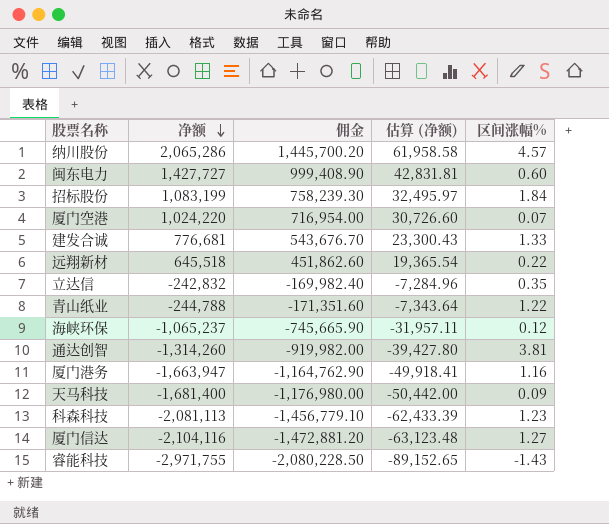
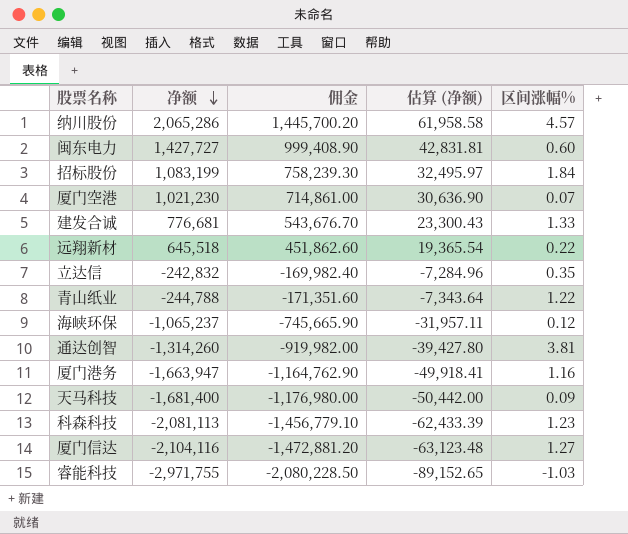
厦门空港 | 净额: 1,024,220 -> 1,021,230
厦门空港 | 佣金: 716,954.00 -> 714,861.00
厦门空港 | 估算 (净额): 30,726.60 -> 30,636.90
睿能科技 | 区间涨幅%: -1.43 -> -1.03

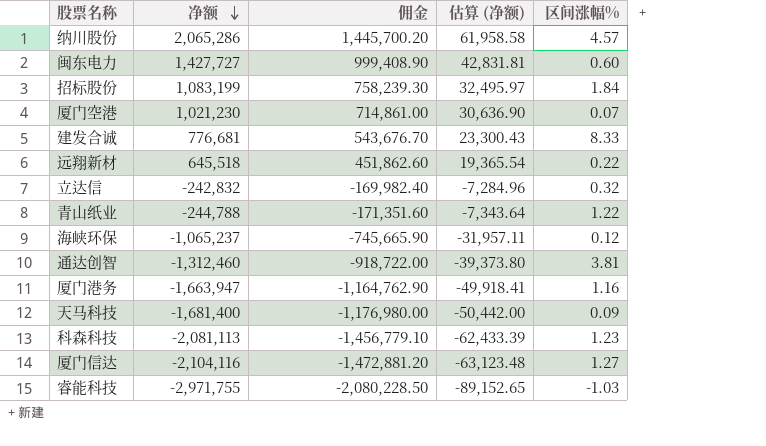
建发合诚 | 区间涨幅%: 1.33 -> 8.33
立达信 | 区间涨幅%: 0.35 -> 0.32
通达创智 | 净额: -1,314,260 -> -1,312,460
通达创智 | 佣金: -919,982.00 -> -918,722.00
通达创智 | 估算 (净额): -39,427.80 -> -39,373.80

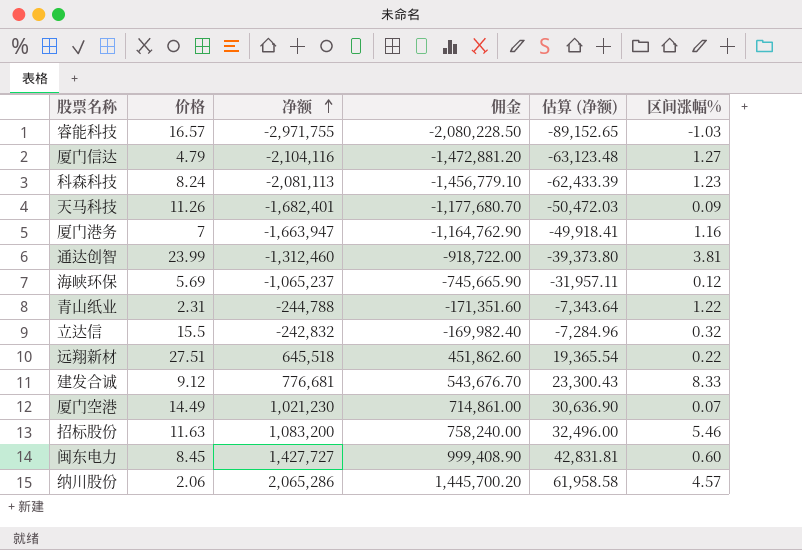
row order: 净额 descending -> 净额 ascending
column 价格 | position: none -> 2
天马科技 | 净额: -1,681,400 -> -1,682,401
天马科技 | 佣金: -1,176,980.00 -> -1,177,680.70
天马科技 | 估算 (净额): -50,442.00 -> -50,472.03
招标股份 | 净额: 1,083,199 -> 1,083,200
招标股份 | 佣金: 758,239.30 -> 758,240.00
招标股份 | 估算 (净额): 32,495.97 -> 32,496.00
招标股份 | 区间涨幅%: 1.84 -> 5.46

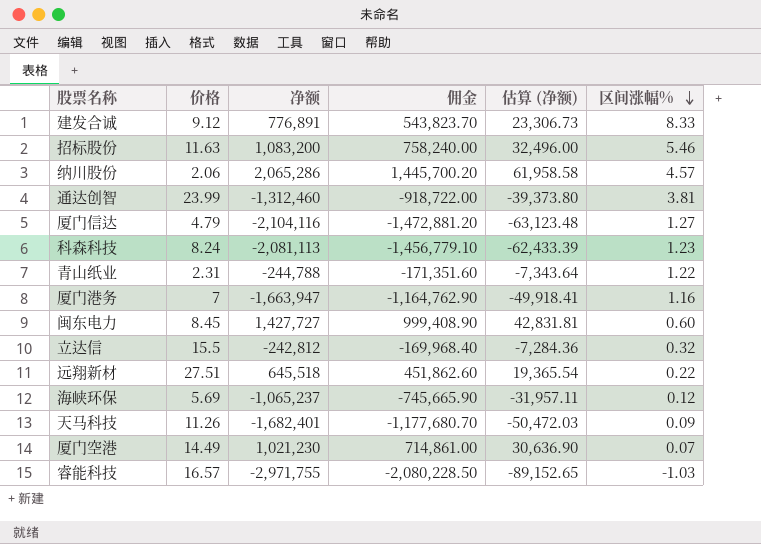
row order: 净额 ascending -> 区间涨幅% descending
建发合诚 | 净额: 776,681 -> 776,891
建发合诚 | 佣金: 543,676.70 -> 543,823.70
建发合诚 | 估算 (净额): 23,300.43 -> 23,306.73
立达信 | 净额: -242,832 -> -242,812
立达信 | 佣金: -169,982.40 -> -169,968.40
立达信 | 估算 (净额): -7,284.96 -> -7,284.36

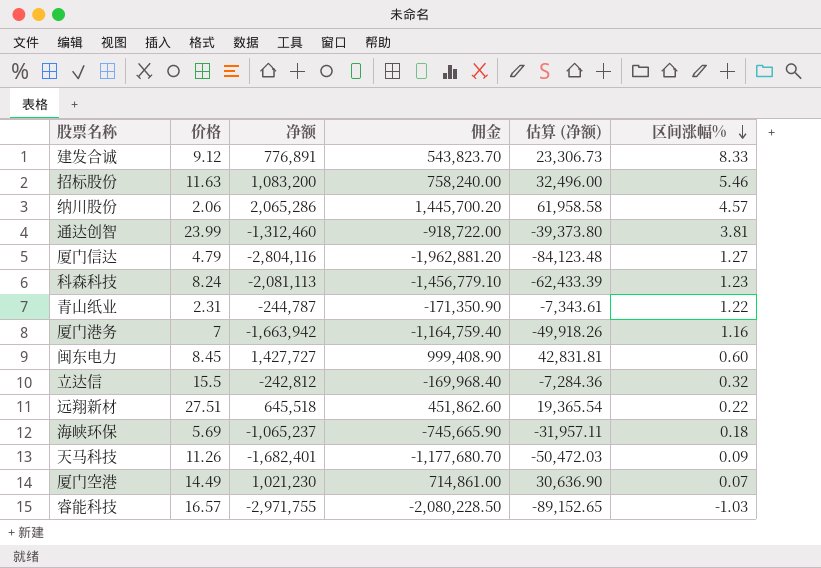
厦门信达 | 净额: -2,104,116 -> -2,804,116
厦门信达 | 佣金: -1,472,881.20 -> -1,962,881.20
厦门信达 | 估算 (净额): -63,123.48 -> -84,123.48
青山纸业 | 净额: -244,788 -> -244,787
青山纸业 | 佣金: -171,351.60 -> -171,350.90
青山纸业 | 估算 (净额): -7,343.64 -> -7,343.61
厦门港务 | 净额: -1,663,947 -> -1,663,942
厦门港务 | 佣金: -1,164,762.90 -> -1,164,759.40
厦门港务 | 估算 (净额): -49,918.41 -> -49,918.26
海峡环保 | 区间涨幅%: 0.12 -> 0.18

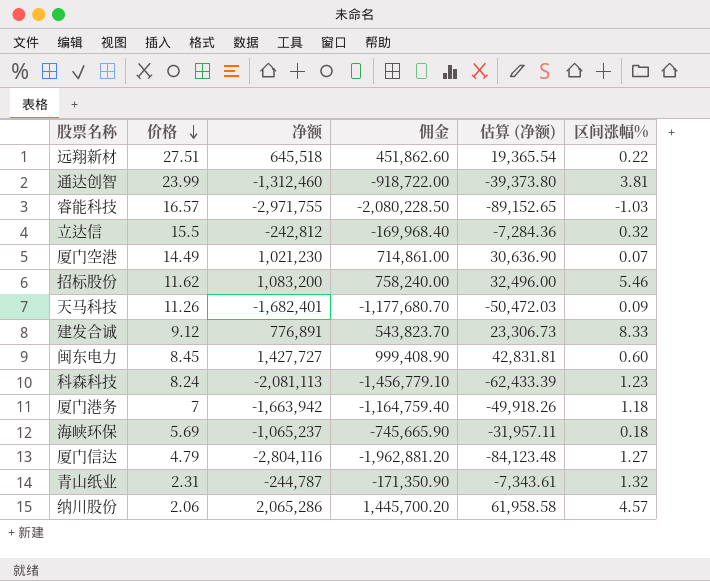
row order: 区间涨幅% descending -> 价格 descending
招标股份 | 价格: 11.63 -> 11.62
厦门港务 | 区间涨幅%: 1.16 -> 1.18
青山纸业 | 区间涨幅%: 1.22 -> 1.32

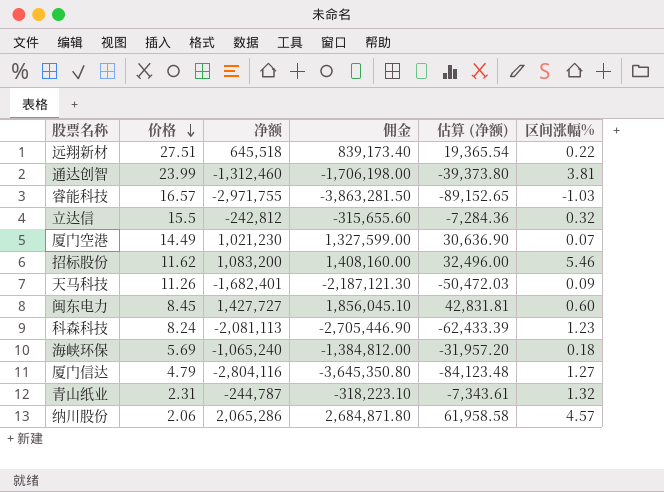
column 佣金 | formula: [净额] * 0.7 -> [净额] * 1.3
row 建发合诚: 9.12 | 776,891 | 543,823.70 | 23,306.73 | 8.33 -> none
row 厦门港务: 7 | -1,663,942 | -1,164,759.40 | -49,918.26 | 1.18 -> none
海峡环保 | 净额: -1,065,237 -> -1,065,240
海峡环保 | 估算 (净额): -31,957.11 -> -31,957.20

